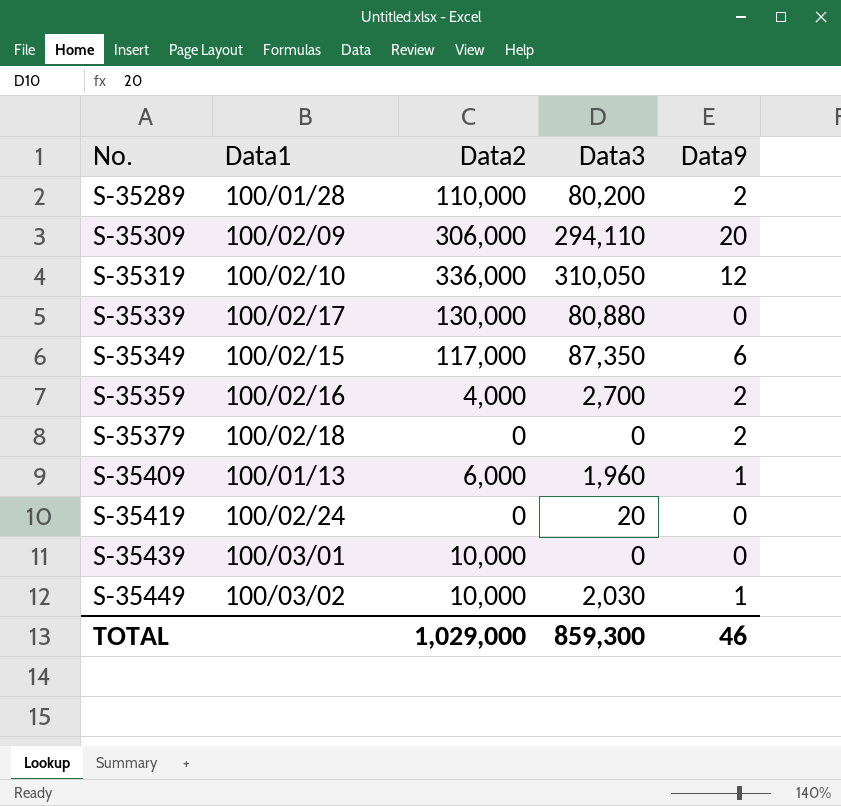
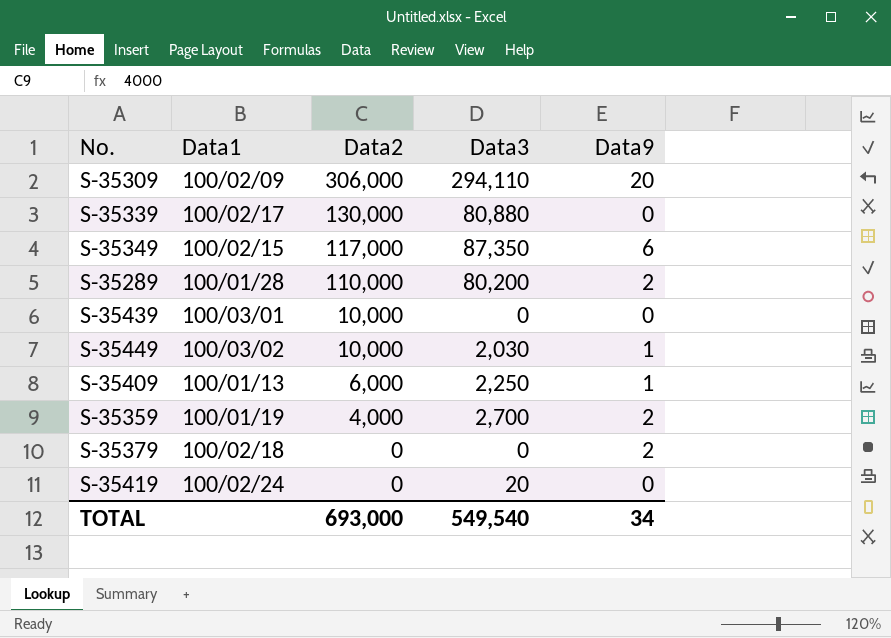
row order: No. ascending -> Data2 descending
row S-35319: 100/02/10 | 336,000 | 310,050 | 12 -> none
S-35409 | Data3: 1,960 -> 2,250
S-35359 | Data1: 100/02/16 -> 100/01/19
TOTAL | Data2: 1,029,000 -> 693,000
TOTAL | Data3: 859,300 -> 549,540
TOTAL | Data9: 46 -> 34

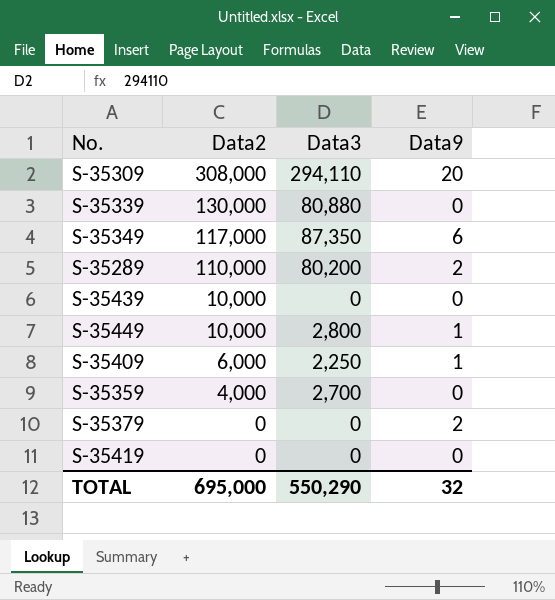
column Data1 | position: 2 -> none
S-35309 | Data2: 306,000 -> 308,000
S-35449 | Data3: 2,030 -> 2,800
S-35359 | Data9: 2 -> 0
S-35419 | Data3: 20 -> 0
TOTAL | Data2: 693,000 -> 695,000
TOTAL | Data3: 549,540 -> 550,290
TOTAL | Data9: 34 -> 32

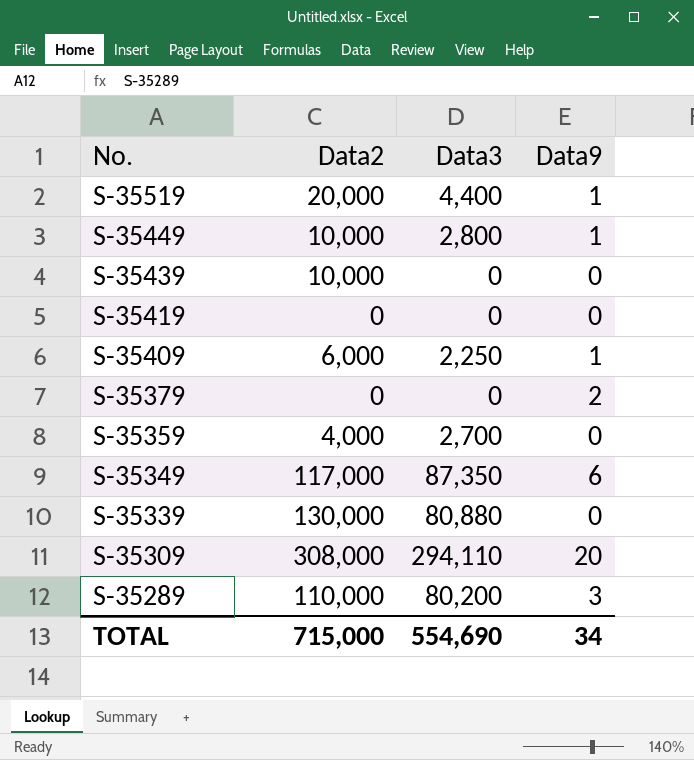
row order: Data2 descending -> No. descending
row S-35519: none -> 20,000 | 4,400 | 1
S-35289 | Data9: 2 -> 3
TOTAL | Data2: 695,000 -> 715,000
TOTAL | Data3: 550,290 -> 554,690
TOTAL | Data9: 32 -> 34

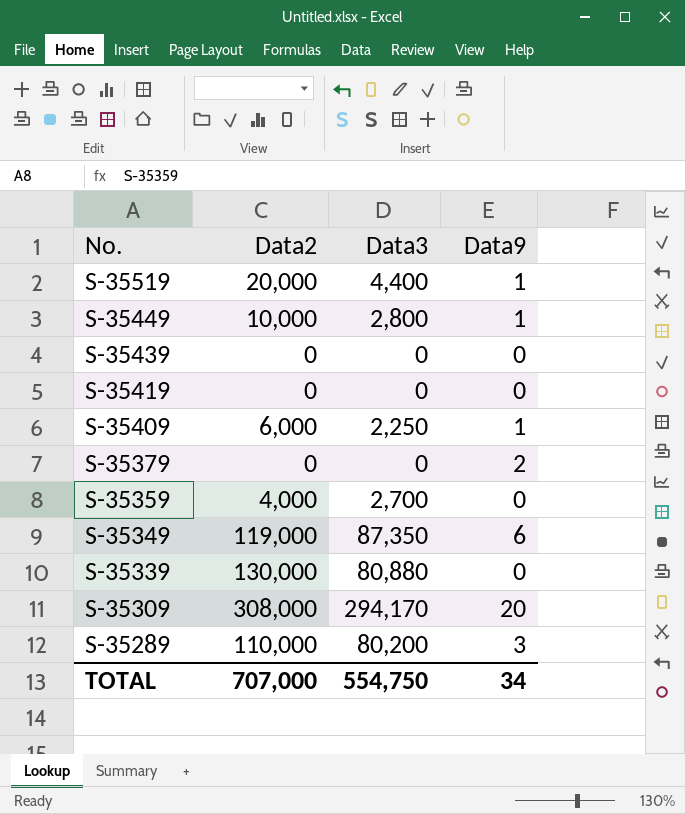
S-35439 | Data2: 10,000 -> 0
S-35349 | Data2: 117,000 -> 119,000
S-35309 | Data3: 294,110 -> 294,170
TOTAL | Data2: 715,000 -> 707,000
TOTAL | Data3: 554,690 -> 554,750

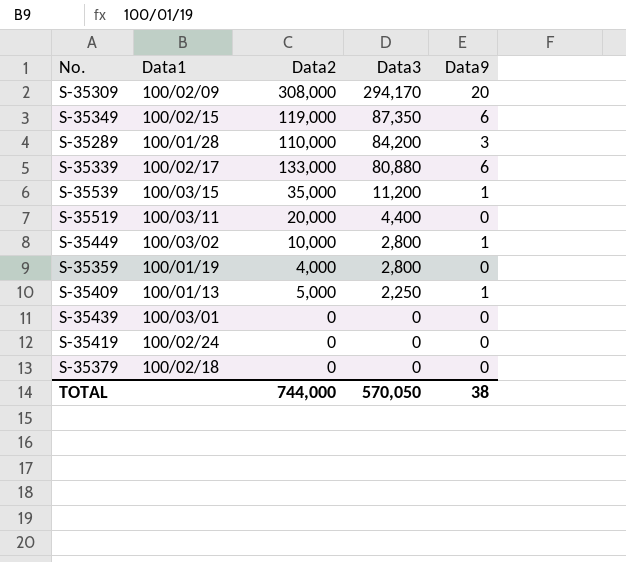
row order: No. descending -> Data3 descending
column Data1 | position: none -> 2
S-35289 | Data3: 80,200 -> 84,200
S-35339 | Data2: 130,000 -> 133,000
S-35339 | Data9: 0 -> 6
row S-35539: none -> 100/03/15 | 35,000 | 11,200 | 1
S-35519 | Data9: 1 -> 0
S-35359 | Data3: 2,700 -> 2,800
S-35409 | Data2: 6,000 -> 5,000
S-35379 | Data9: 2 -> 0
TOTAL | Data2: 707,000 -> 744,000
TOTAL | Data3: 554,750 -> 570,050
TOTAL | Data9: 34 -> 38

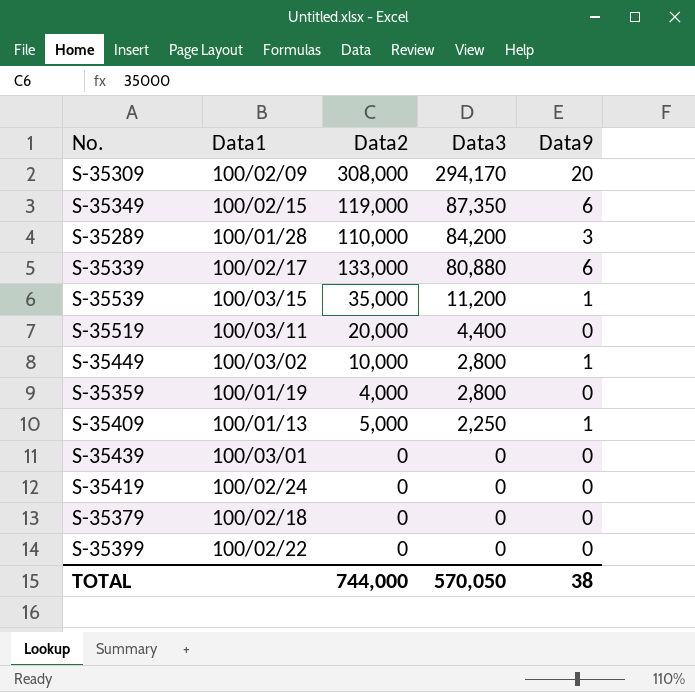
row S-35399: none -> 100/02/22 | 0 | 0 | 0

